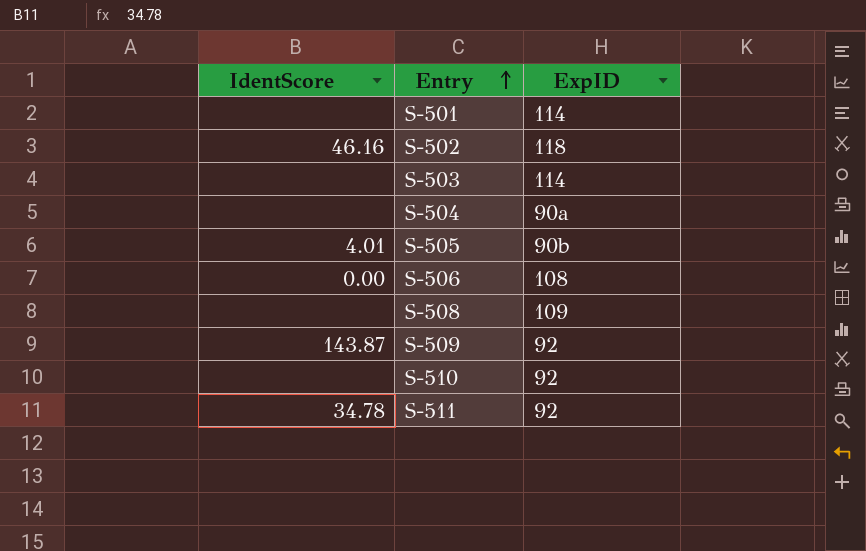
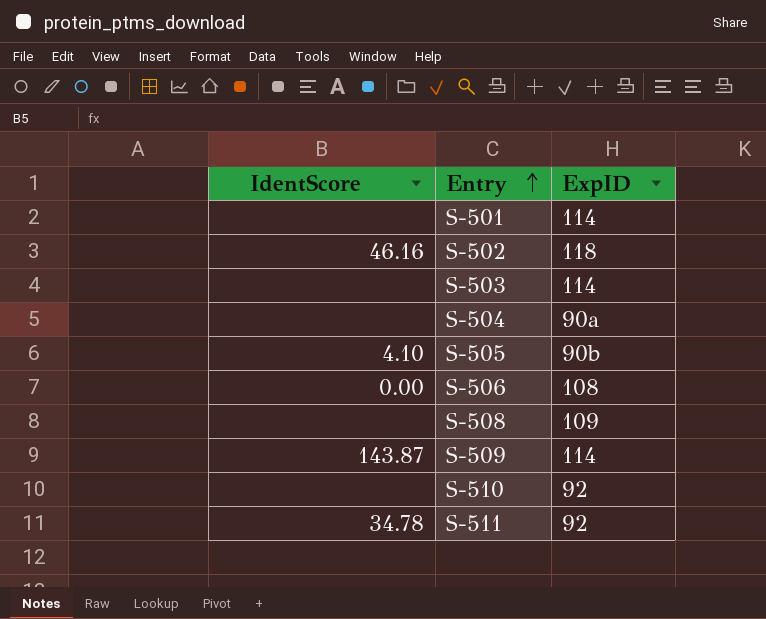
S-505 | IdentScore: 4.01 -> 4.10
S-509 | ExpID: 92 -> 114

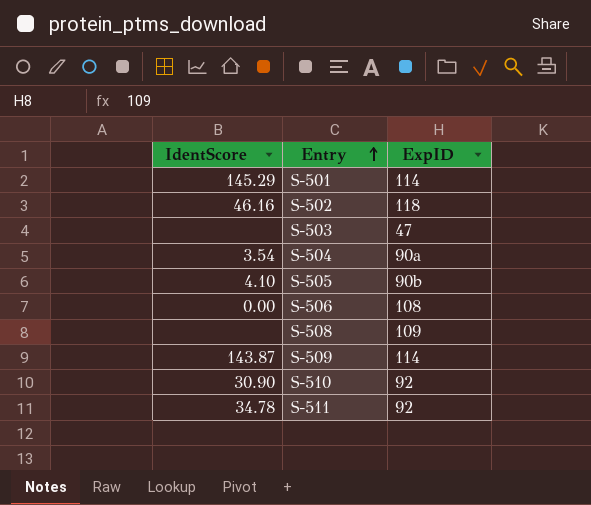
S-501 | IdentScore: none -> 145.29
S-503 | ExpID: 114 -> 47
S-504 | IdentScore: none -> 3.54
S-510 | IdentScore: none -> 30.90

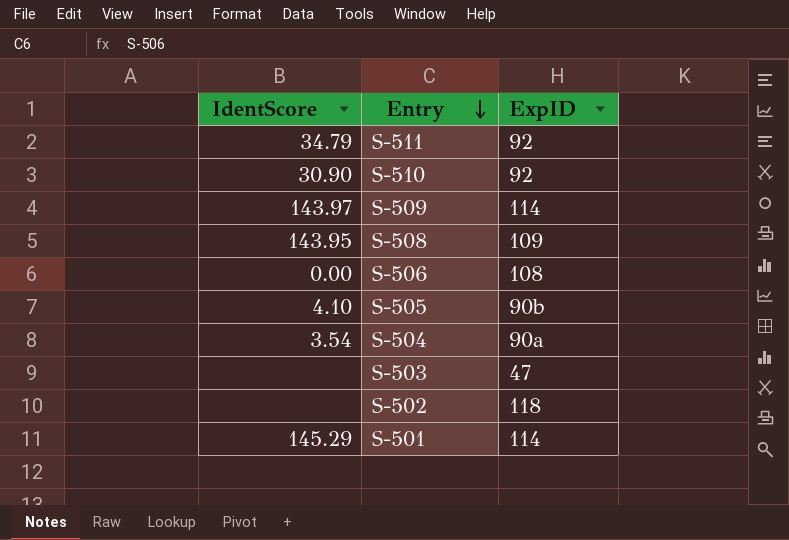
row order: Entry ascending -> Entry descending
S-511 | IdentScore: 34.78 -> 34.79
S-509 | IdentScore: 143.87 -> 143.97
S-508 | IdentScore: none -> 143.95
S-502 | IdentScore: 46.16 -> none

